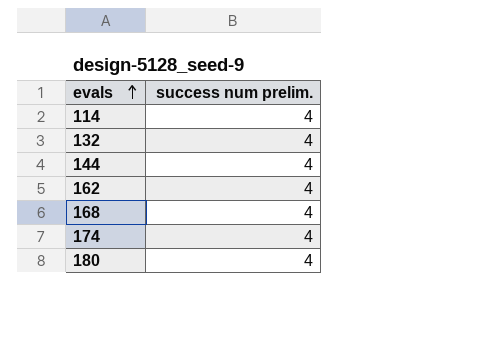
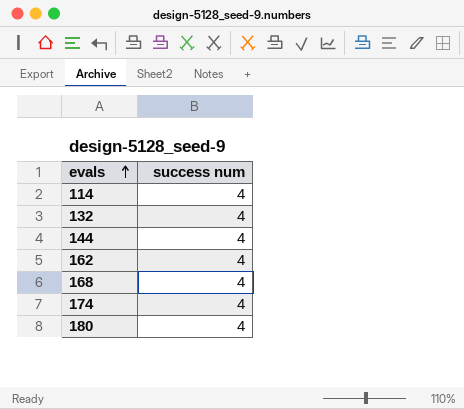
column name: success num prelim. -> success num

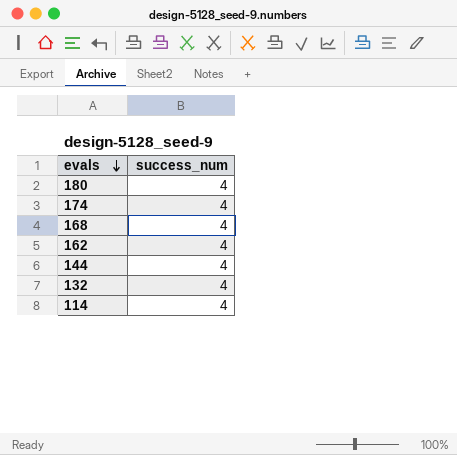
row order: evals ascending -> evals descending
column name: success num -> success_num

